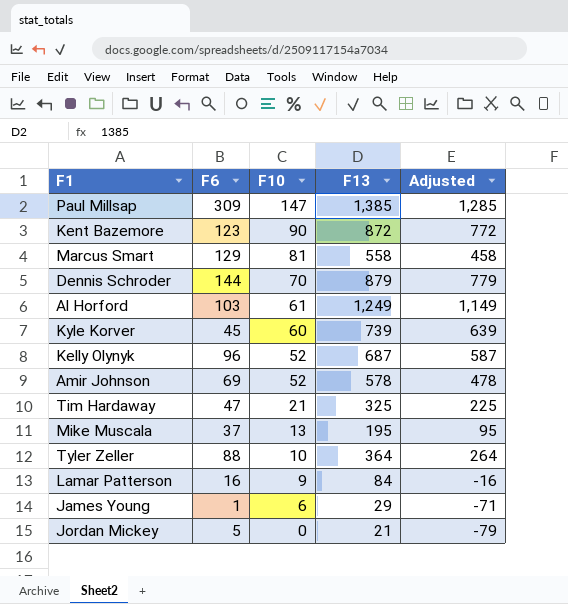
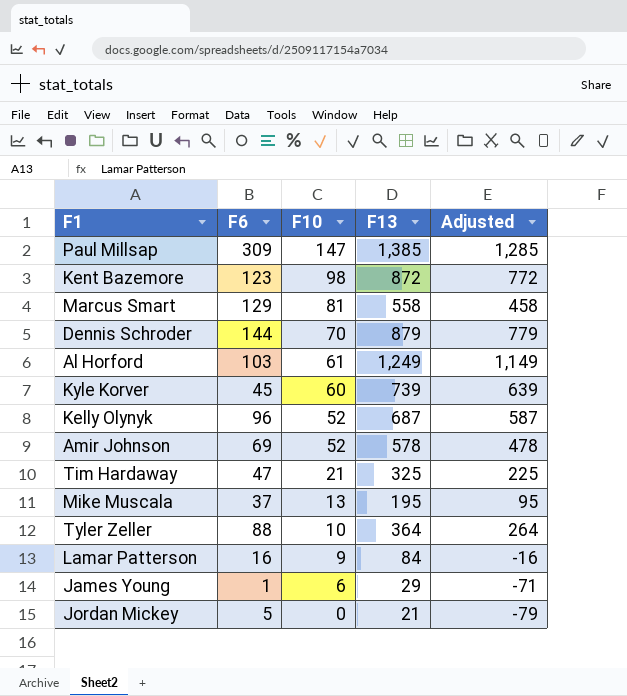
Kent Bazemore | F10: 90 -> 98

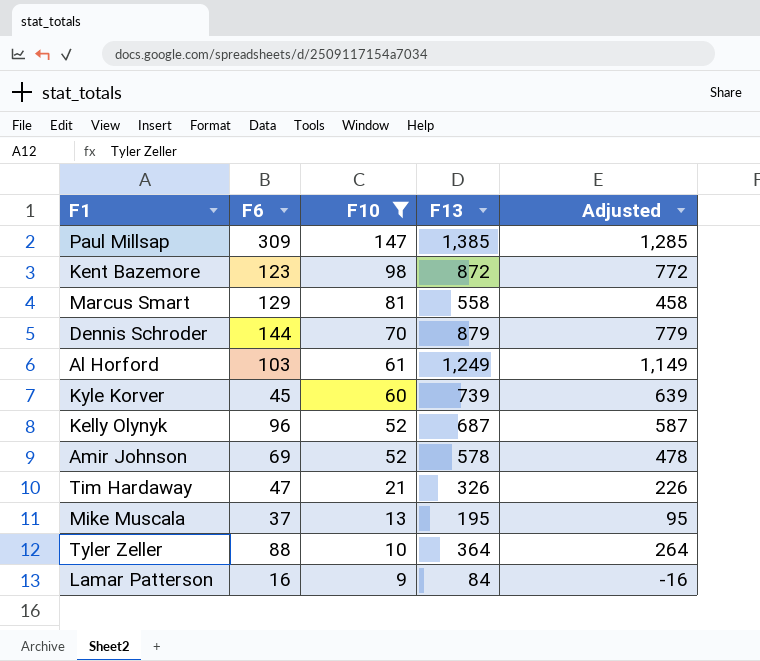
filter: none -> F10 >= 9
Tim Hardaway | F13: 325 -> 326
Tim Hardaway | Adjusted: 225 -> 226

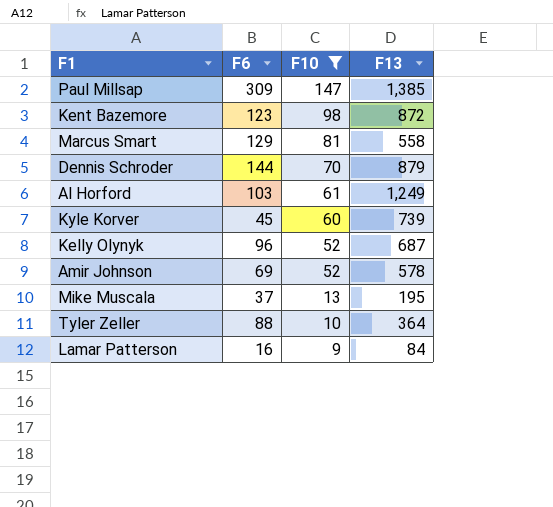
column Adjusted | formula: [F13] - 100 -> none
row Tim Hardaway: 47 | 21 | 326 | 226 -> none

